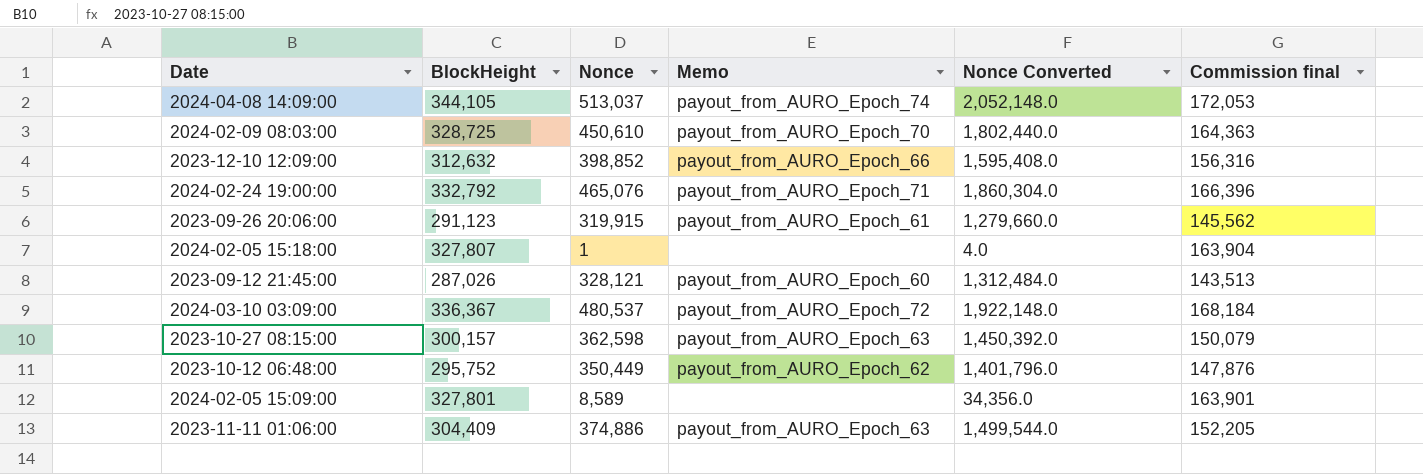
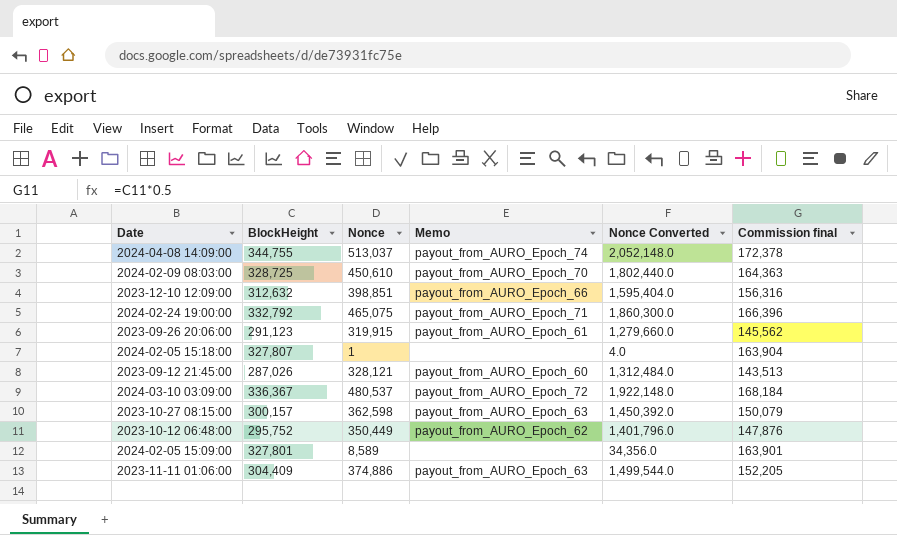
2024-04-08 14:09:00 | BlockHeight: 344,105 -> 344,755
2024-04-08 14:09:00 | Commission final: 172,053 -> 172,378
2023-12-10 12:09:00 | Nonce: 398,852 -> 398,851
2023-12-10 12:09:00 | Nonce Converted: 1,595,408.0 -> 1,595,404.0
2024-02-24 19:00:00 | Nonce: 465,076 -> 465,075
2024-02-24 19:00:00 | Nonce Converted: 1,860,304.0 -> 1,860,300.0

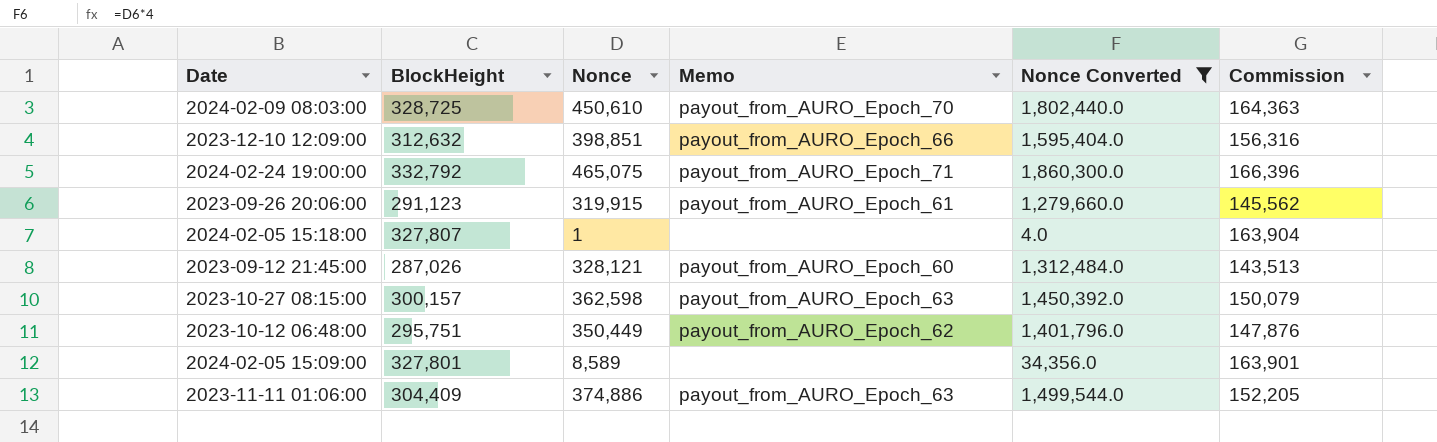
filter: none -> Nonce Converted <= 1,860,300.0
column name: Commission final -> Commission
2023-10-12 06:48:00 | BlockHeight: 295,752 -> 295,751

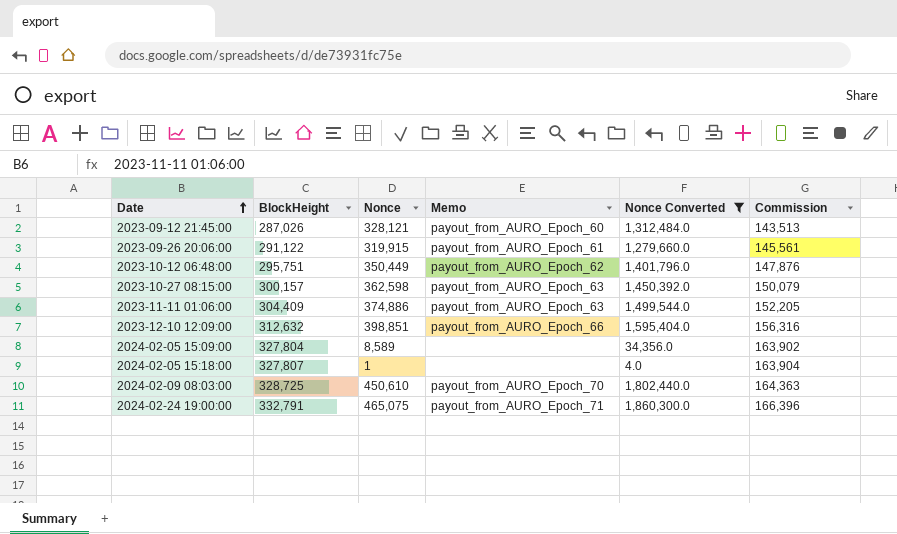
row order: none -> Date ascending
2023-09-26 20:06:00 | BlockHeight: 291,123 -> 291,122
2023-09-26 20:06:00 | Commission: 145,562 -> 145,561
2024-02-05 15:09:00 | BlockHeight: 327,801 -> 327,804
2024-02-05 15:09:00 | Commission: 163,901 -> 163,902
2024-02-24 19:00:00 | BlockHeight: 332,792 -> 332,791

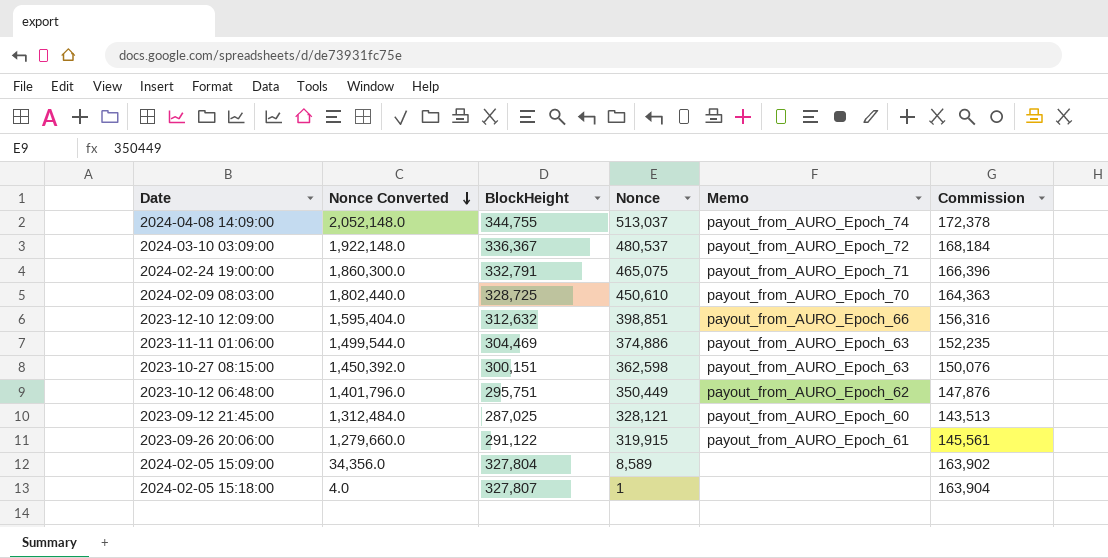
filter: Nonce Converted <= 1,860,300.0 -> none
row order: Date ascending -> Nonce Converted descending
column Nonce Converted | position: 5 -> 2
2023-11-11 01:06:00 | BlockHeight: 304,409 -> 304,469
2023-11-11 01:06:00 | Commission: 152,205 -> 152,235
2023-10-27 08:15:00 | BlockHeight: 300,157 -> 300,151
2023-10-27 08:15:00 | Commission: 150,079 -> 150,076
2023-09-12 21:45:00 | BlockHeight: 287,026 -> 287,025

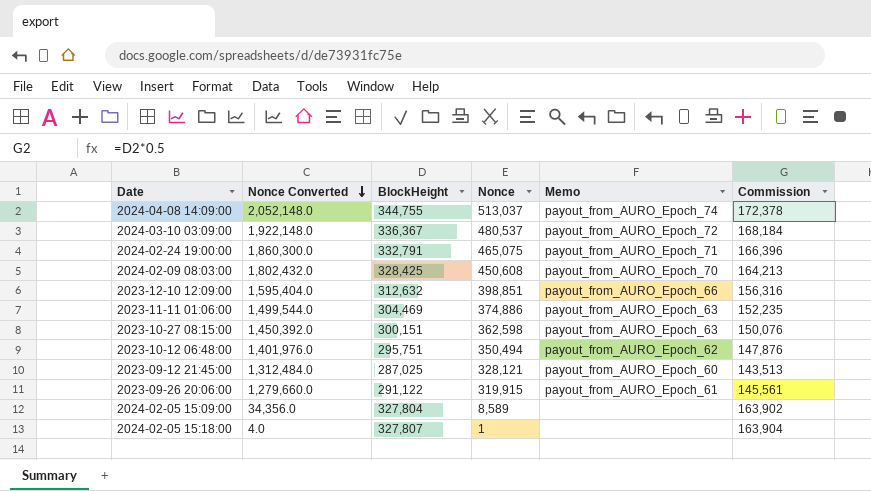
2024-02-09 08:03:00 | Nonce Converted: 1,802,440.0 -> 1,802,432.0
2024-02-09 08:03:00 | BlockHeight: 328,725 -> 328,425
2024-02-09 08:03:00 | Nonce: 450,610 -> 450,608
2024-02-09 08:03:00 | Commission: 164,363 -> 164,213
2023-10-12 06:48:00 | Nonce Converted: 1,401,796.0 -> 1,401,976.0
2023-10-12 06:48:00 | Nonce: 350,449 -> 350,494

